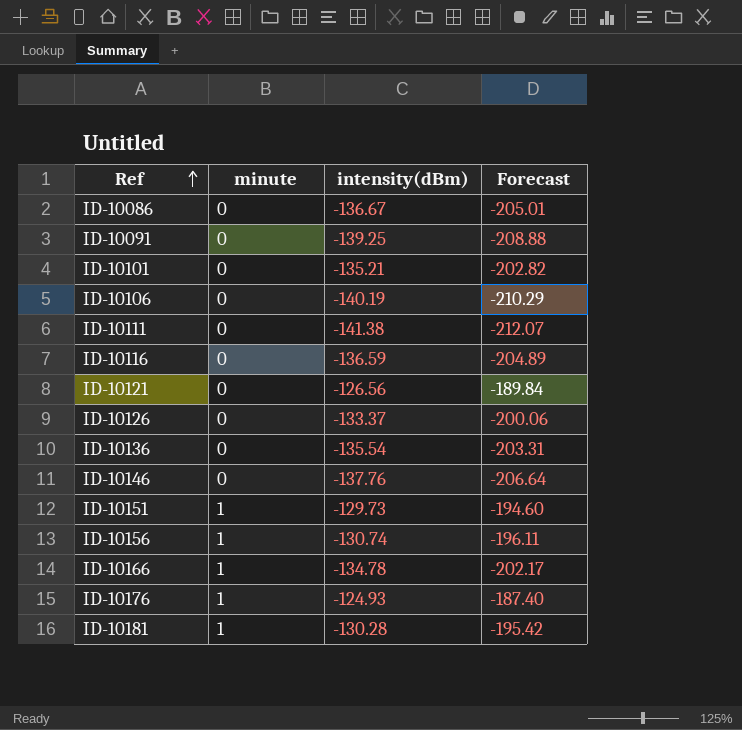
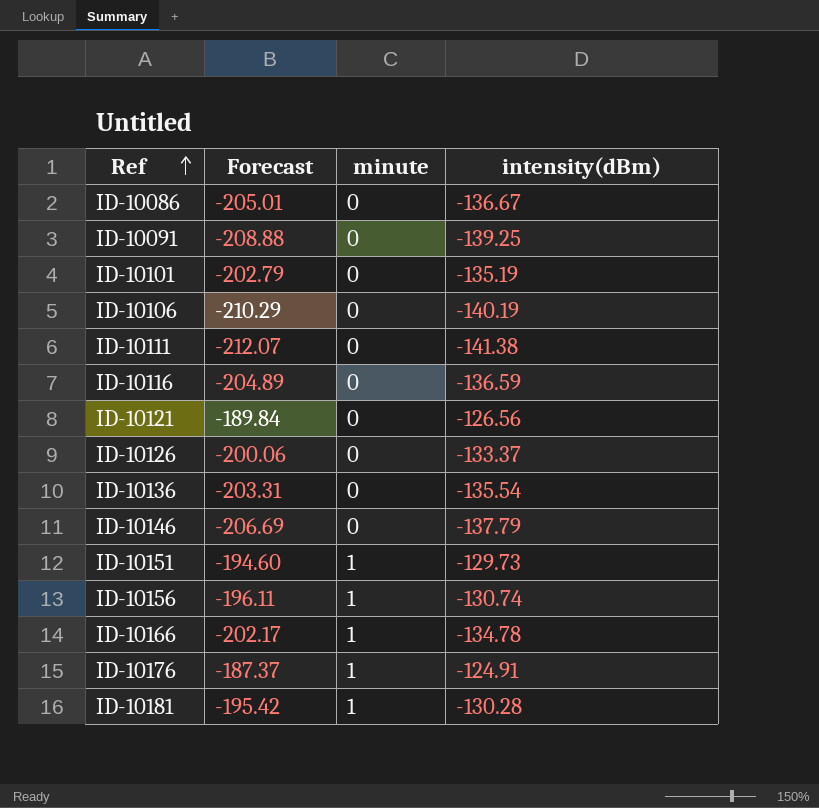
column Forecast | position: 4 -> 2
ID-10101 | Forecast: -202.82 -> -202.79
ID-10101 | intensity(dBm): -135.21 -> -135.19
ID-10146 | Forecast: -206.64 -> -206.69
ID-10146 | intensity(dBm): -137.76 -> -137.79
ID-10176 | Forecast: -187.40 -> -187.37
ID-10176 | intensity(dBm): -124.93 -> -124.91

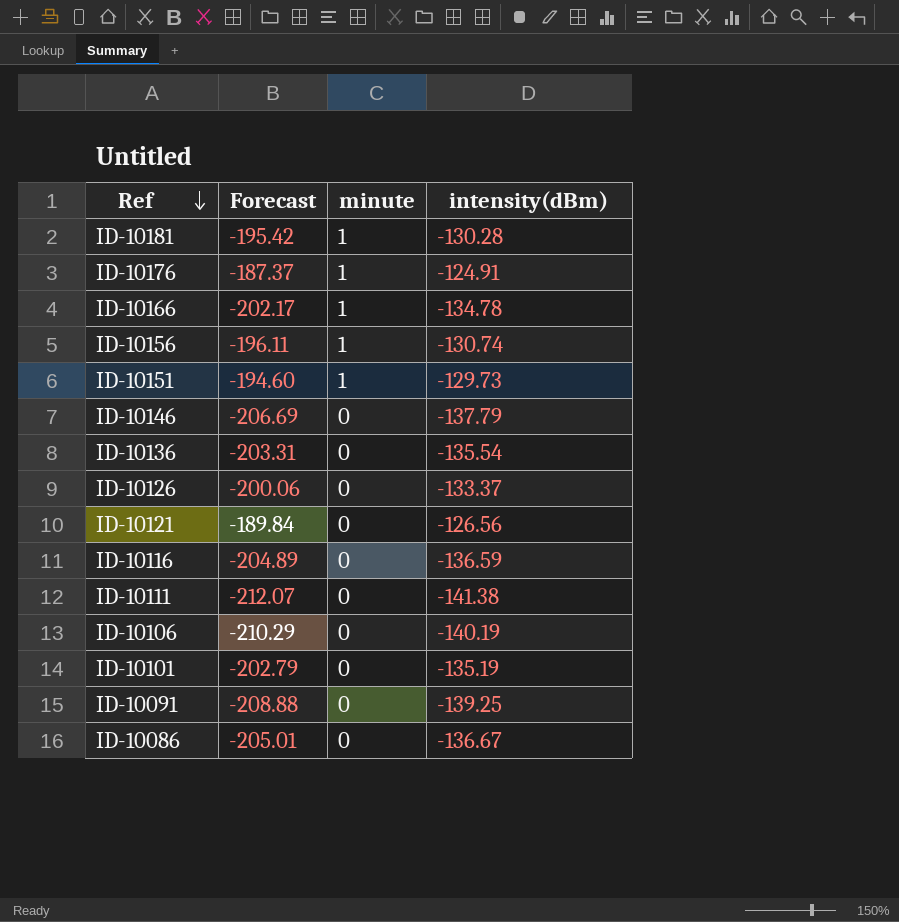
row order: Ref ascending -> Ref descending

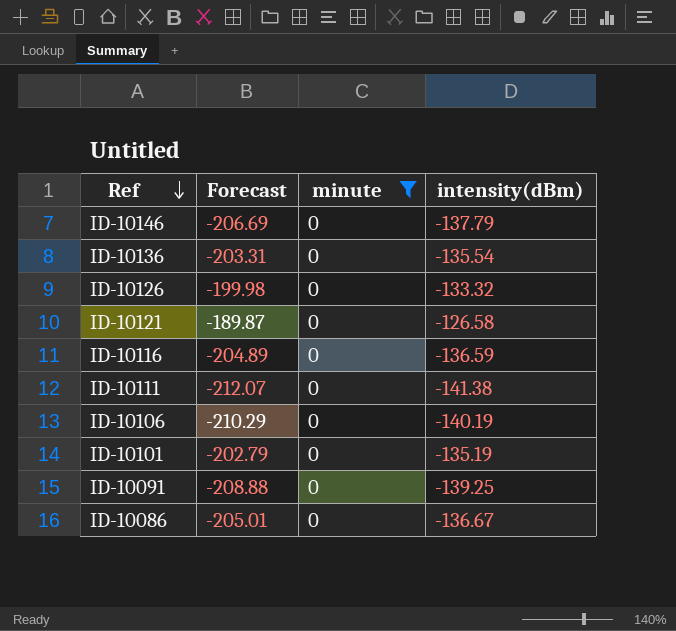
filter: none -> minute = 0
ID-10126 | Forecast: -200.06 -> -199.98
ID-10126 | intensity(dBm): -133.37 -> -133.32
ID-10121 | Forecast: -189.84 -> -189.87
ID-10121 | intensity(dBm): -126.56 -> -126.58

